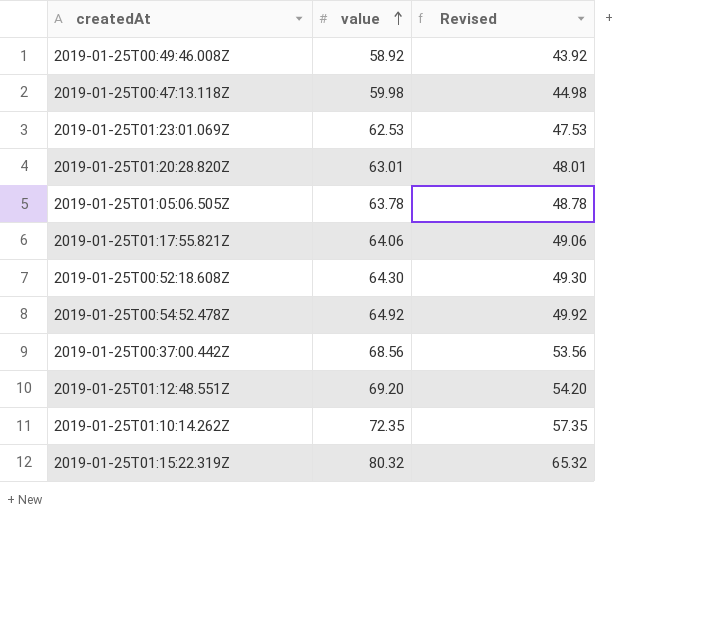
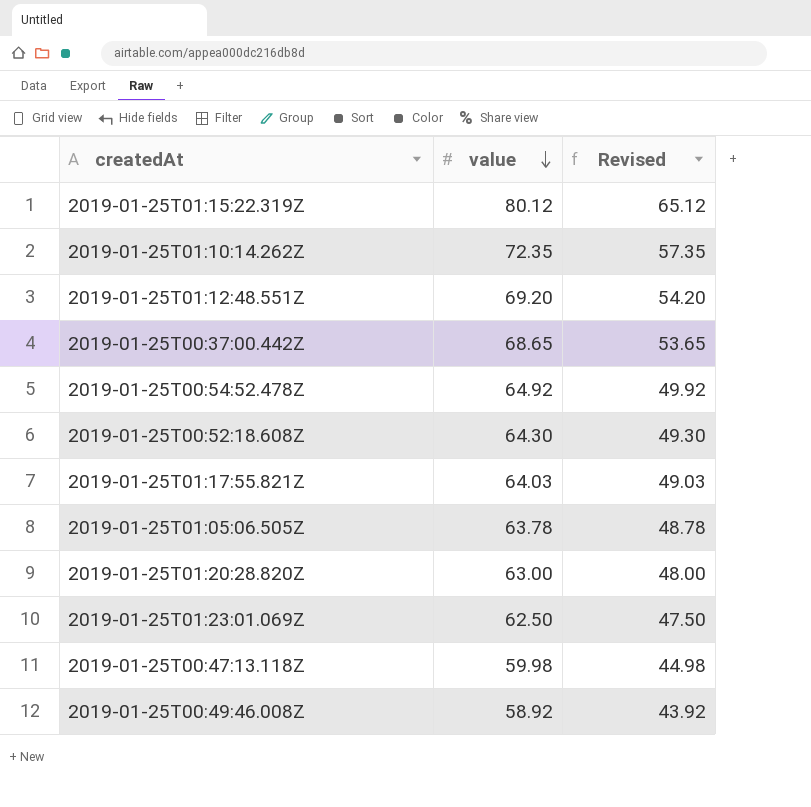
row order: value ascending -> value descending
2019-01-25T01:15:22.319Z | value: 80.32 -> 80.12
2019-01-25T01:15:22.319Z | Revised: 65.32 -> 65.12
2019-01-25T00:37:00.442Z | value: 68.56 -> 68.65
2019-01-25T00:37:00.442Z | Revised: 53.56 -> 53.65
2019-01-25T01:17:55.821Z | value: 64.06 -> 64.03
2019-01-25T01:17:55.821Z | Revised: 49.06 -> 49.03
2019-01-25T01:20:28.820Z | value: 63.01 -> 63.00
2019-01-25T01:20:28.820Z | Revised: 48.01 -> 48.00
2019-01-25T01:23:01.069Z | value: 62.53 -> 62.50
2019-01-25T01:23:01.069Z | Revised: 47.53 -> 47.50

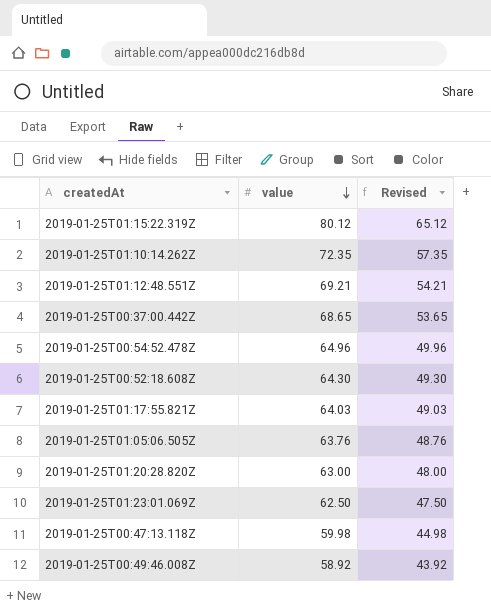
2019-01-25T01:12:48.551Z | value: 69.20 -> 69.21
2019-01-25T01:12:48.551Z | Revised: 54.20 -> 54.21
2019-01-25T00:54:52.478Z | value: 64.92 -> 64.96
2019-01-25T00:54:52.478Z | Revised: 49.92 -> 49.96
2019-01-25T01:05:06.505Z | value: 63.78 -> 63.76
2019-01-25T01:05:06.505Z | Revised: 48.78 -> 48.76

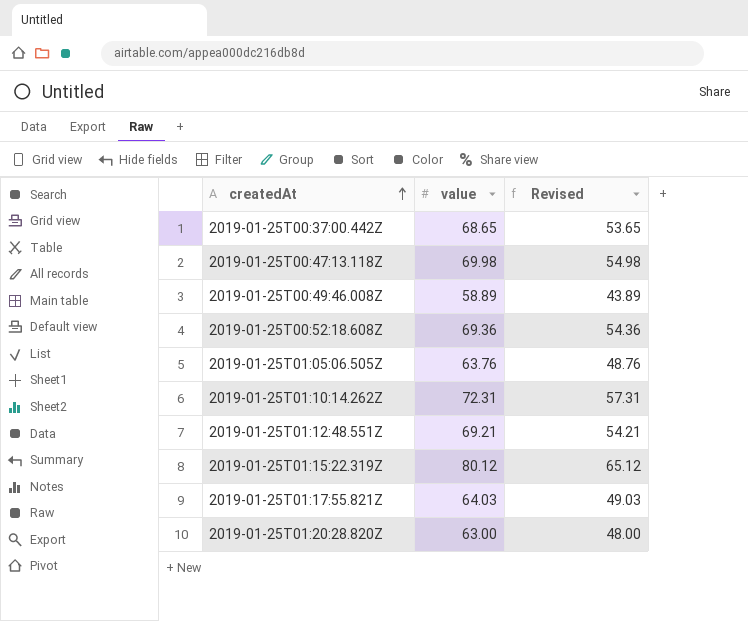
row order: value descending -> createdAt ascending
row 2019-01-25T00:54:52.478Z: 64.96 | 49.96 -> none
row 2019-01-25T01:23:01.069Z: 62.50 | 47.50 -> none
2019-01-25T00:47:13.118Z | value: 59.98 -> 69.98
2019-01-25T00:47:13.118Z | Revised: 44.98 -> 54.98
2019-01-25T00:49:46.008Z | value: 58.92 -> 58.89
2019-01-25T00:49:46.008Z | Revised: 43.92 -> 43.89
2019-01-25T00:52:18.608Z | value: 64.30 -> 69.36
2019-01-25T00:52:18.608Z | Revised: 49.30 -> 54.36
2019-01-25T01:10:14.262Z | value: 72.35 -> 72.31
2019-01-25T01:10:14.262Z | Revised: 57.35 -> 57.31

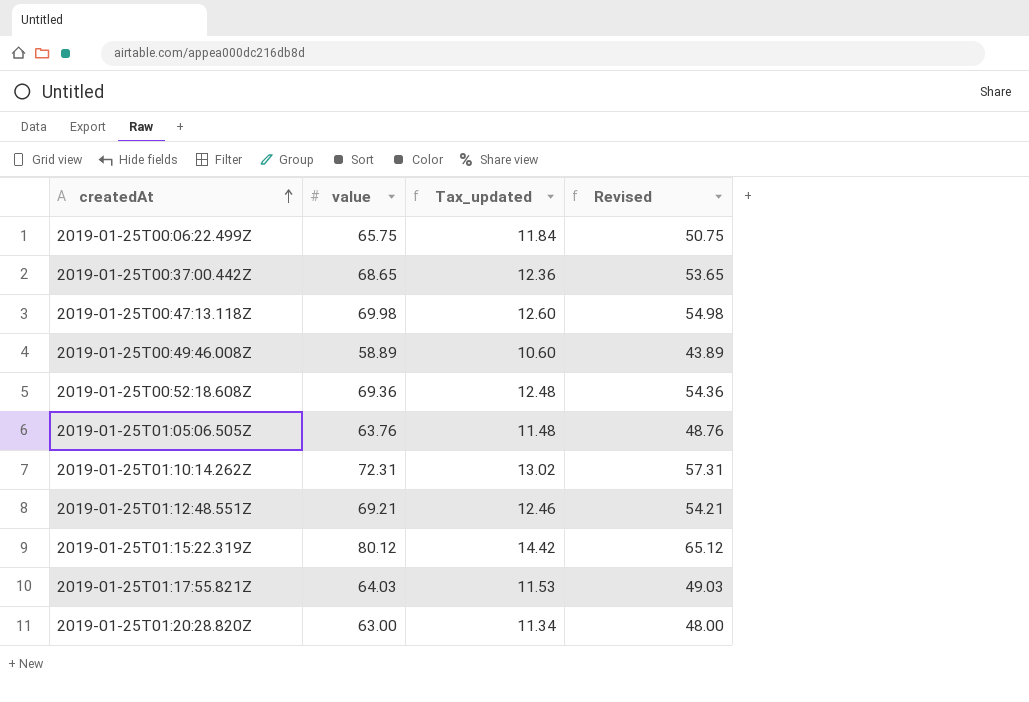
column Tax_updated | formula: none -> [value] * 0.18
row 2019-01-25T00:06:22.499Z: none -> 65.75 | 11.84 | 50.75

